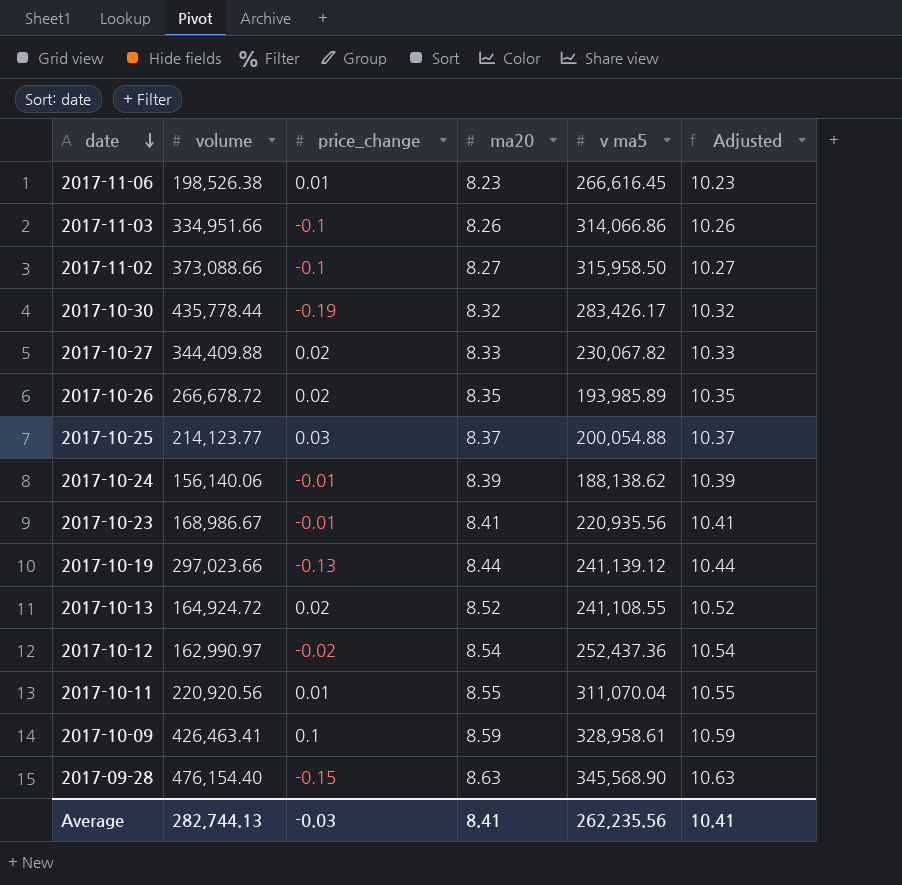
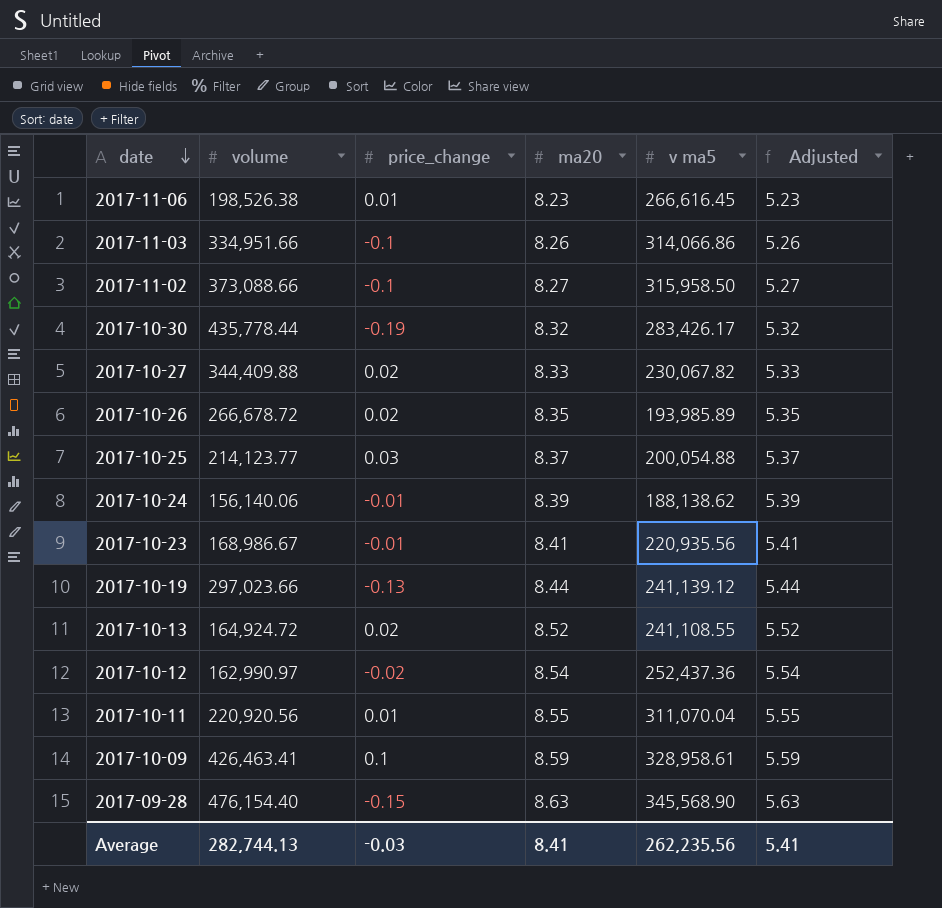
column Adjusted | formula: [ma20] + 2 -> [ma20] - 3
Average | Adjusted: 10.41 -> 5.41

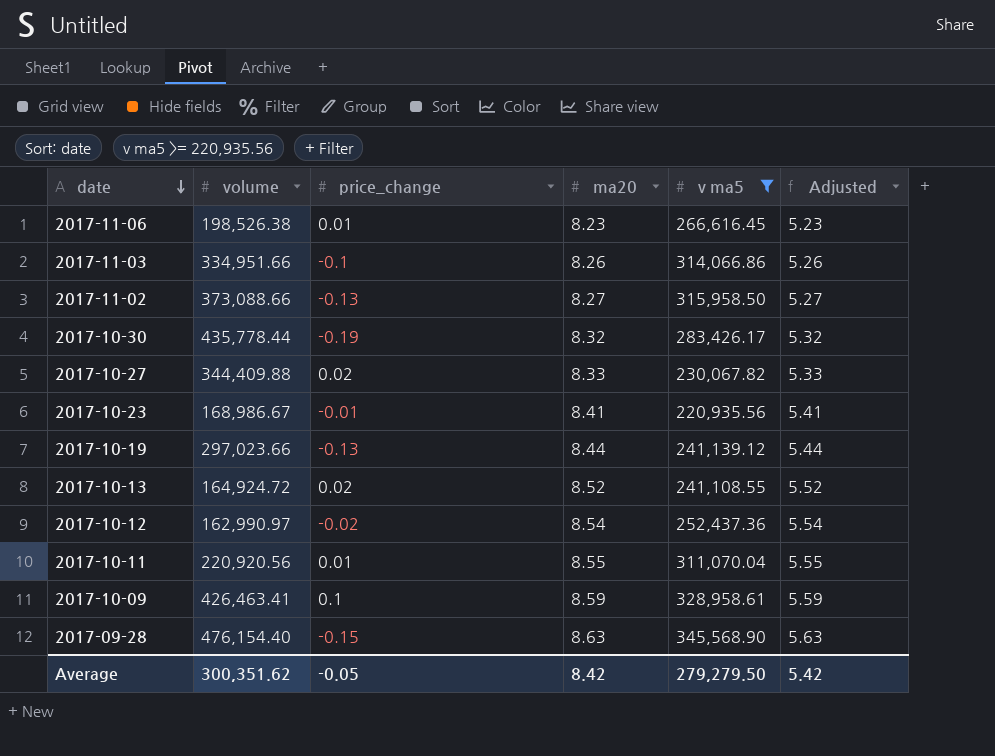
filter: none -> v ma5 >= 220,935.56
2017-11-02 | price_change: -0.1 -> -0.13
Average | volume: 282,744.13 -> 300,351.62
Average | price_change: -0.03 -> -0.05
Average | ma20: 8.41 -> 8.42
Average | v ma5: 262,235.56 -> 279,279.50
Average | Adjusted: 5.41 -> 5.42

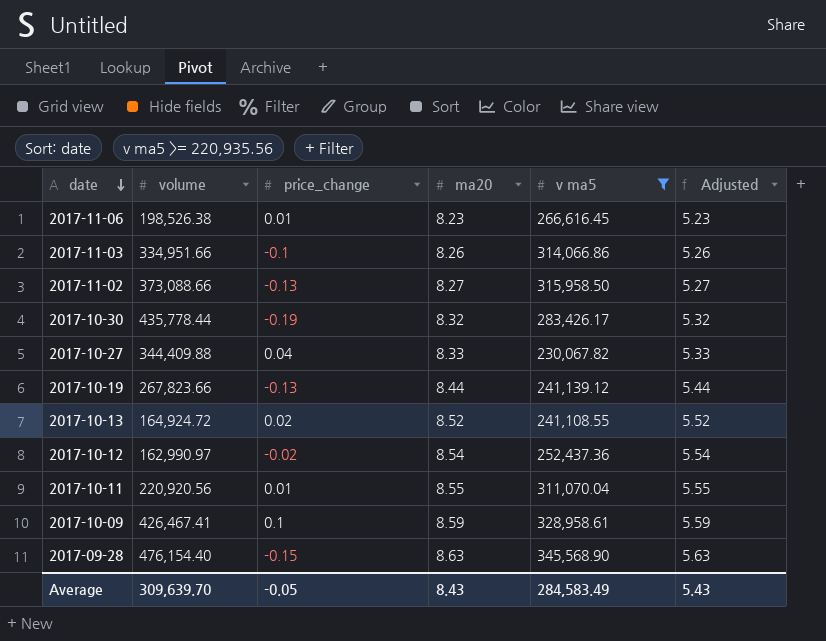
row 2017-10-23: 168,986.67 | -0.01 | 8.41 | 220,935.56 | 5.41 -> none
2017-10-27 | price_change: 0.02 -> 0.04
2017-10-19 | volume: 297,023.66 -> 267,823.66
2017-10-09 | volume: 426,463.41 -> 426,467.41
Average | volume: 300,351.62 -> 309,639.70
Average | ma20: 8.42 -> 8.43
Average | v ma5: 279,279.50 -> 284,583.49
Average | Adjusted: 5.42 -> 5.43

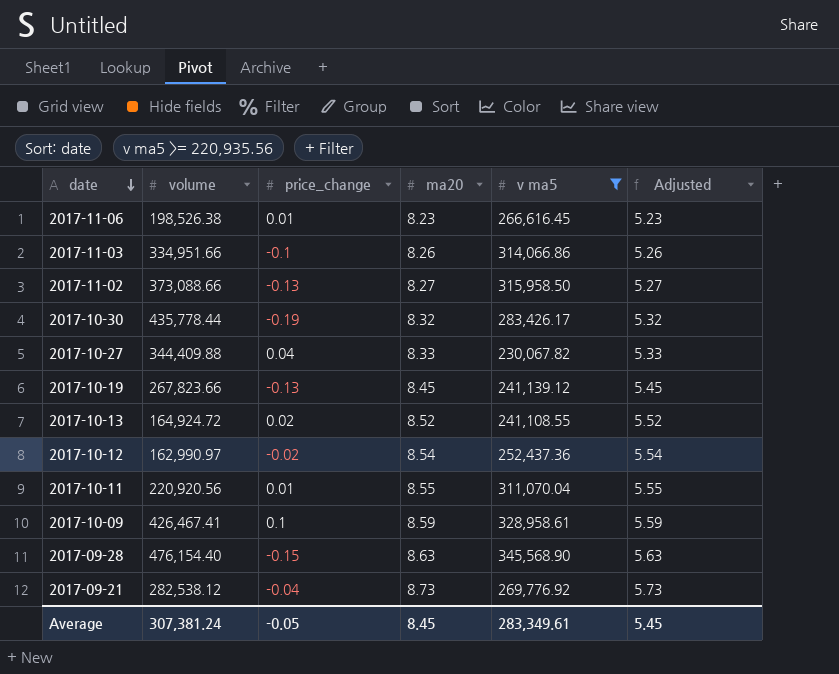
2017-10-19 | ma20: 8.44 -> 8.45
2017-10-19 | Adjusted: 5.44 -> 5.45
row 2017-09-21: none -> 282,538.12 | -0.04 | 8.73 | 269,776.92 | 5.73
Average | volume: 309,639.70 -> 307,381.24
Average | ma20: 8.43 -> 8.45
Average | v ma5: 284,583.49 -> 283,349.61
Average | Adjusted: 5.43 -> 5.45

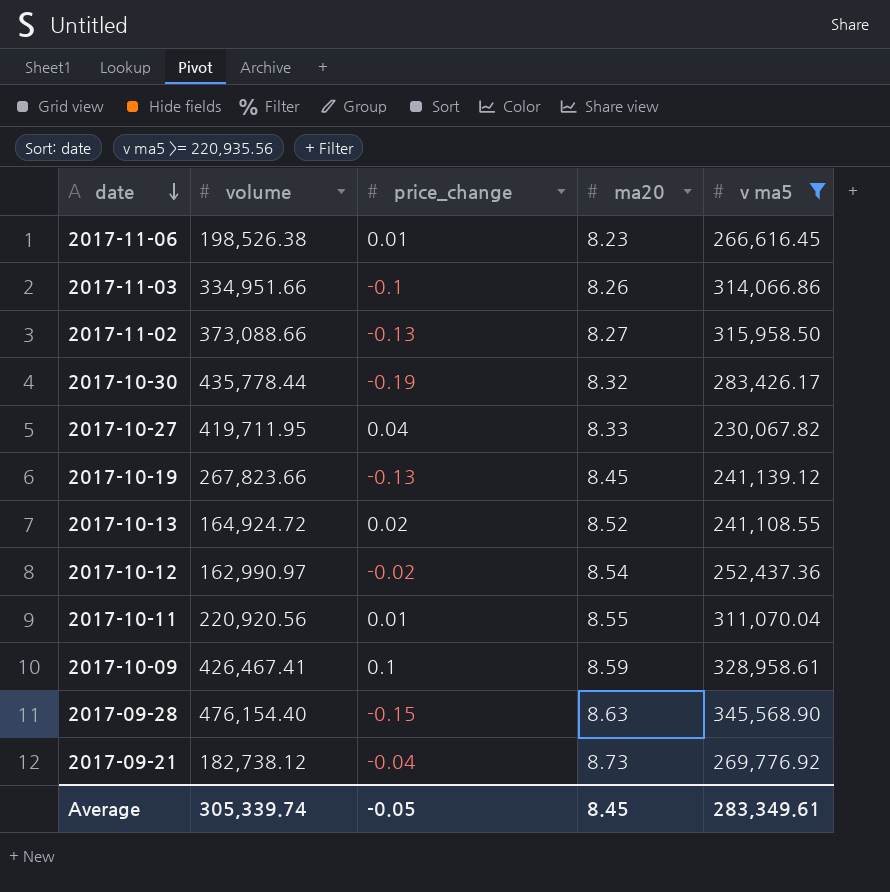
column Adjusted | formula: [ma20] - 3 -> none
2017-10-27 | volume: 344,409.88 -> 419,711.95
2017-09-21 | volume: 282,538.12 -> 182,738.12
Average | volume: 307,381.24 -> 305,339.74

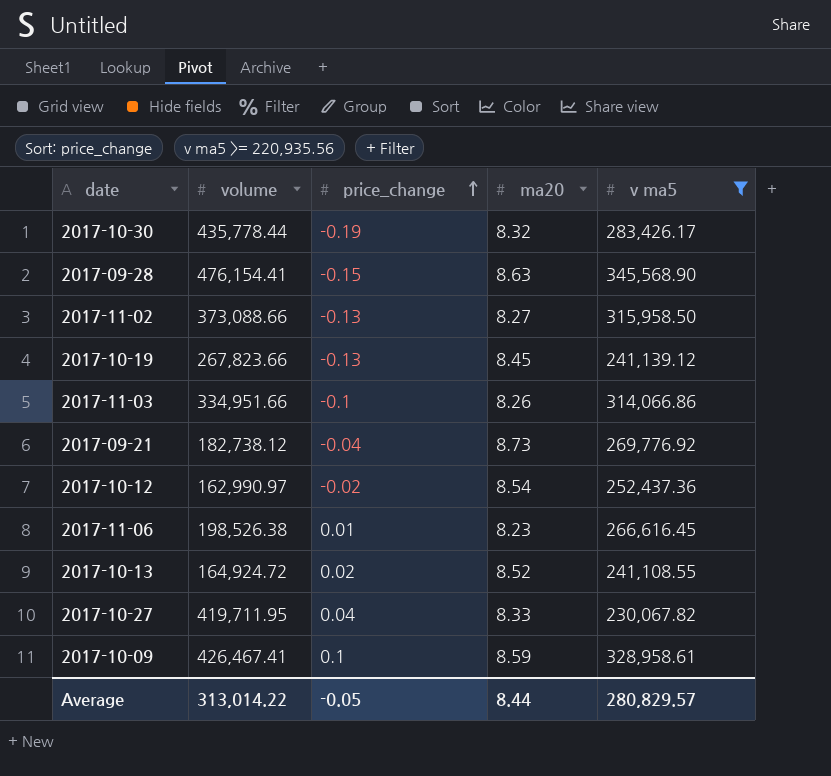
row order: date descending -> price_change ascending
row 2017-10-11: 220,920.56 | 0.01 | 8.55 | 311,070.04 -> none
2017-09-28 | volume: 476,154.40 -> 476,154.41
Average | volume: 305,339.74 -> 313,014.22
Average | ma20: 8.45 -> 8.44
Average | v ma5: 283,349.61 -> 280,829.57

